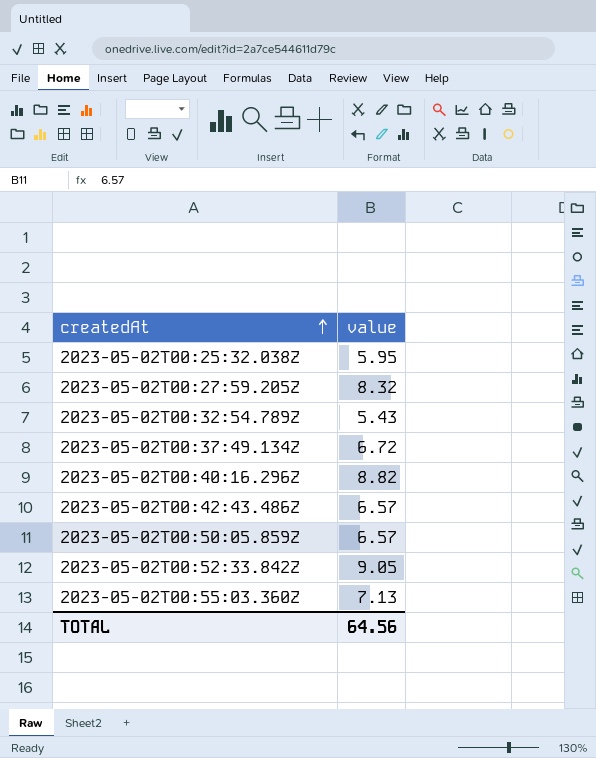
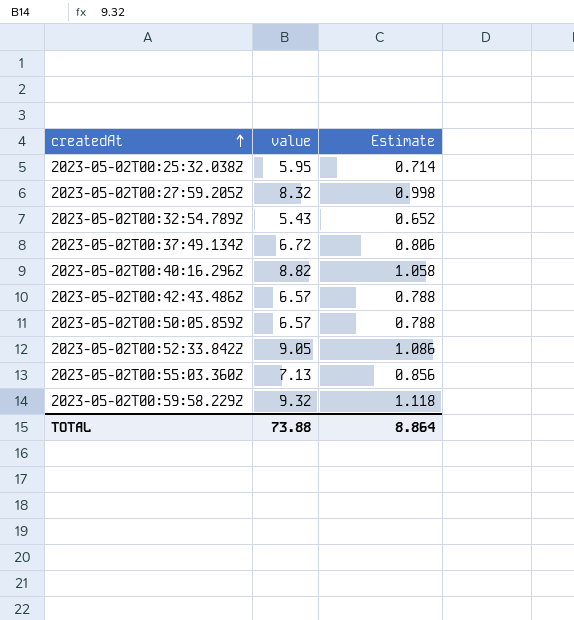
column Estimate | formula: none -> [value] * 0.12
row 2023-05-02T00:59:58.229Z: none -> 9.32 | 1.118
TOTAL | value: 64.56 -> 73.88

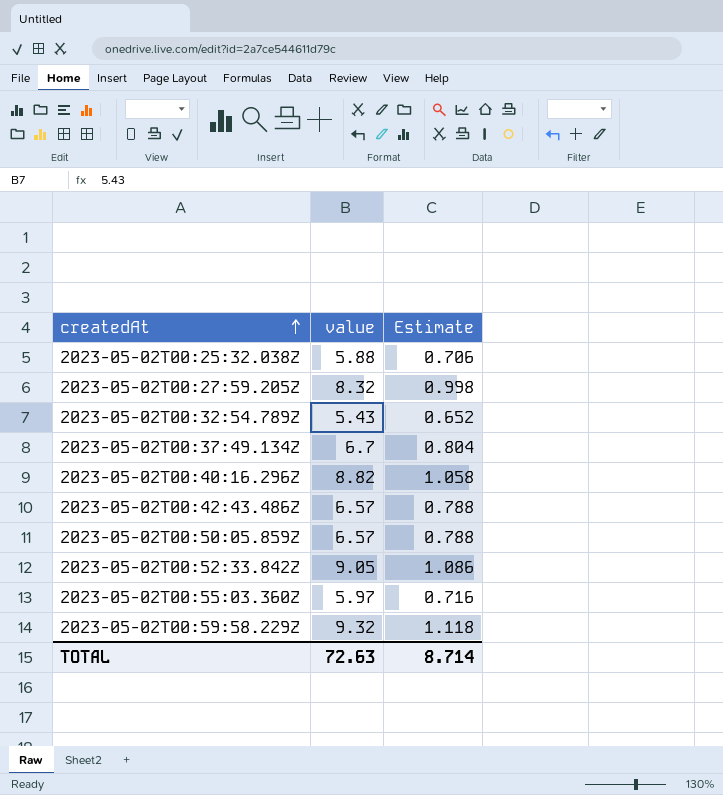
2023-05-02T00:25:32.038Z | value: 5.95 -> 5.88
2023-05-02T00:25:32.038Z | Estimate: 0.714 -> 0.706
2023-05-02T00:37:49.134Z | value: 6.72 -> 6.7
2023-05-02T00:37:49.134Z | Estimate: 0.806 -> 0.804
2023-05-02T00:55:03.360Z | value: 7.13 -> 5.97
2023-05-02T00:55:03.360Z | Estimate: 0.856 -> 0.716
TOTAL | value: 73.88 -> 72.63
TOTAL | Estimate: 8.864 -> 8.714

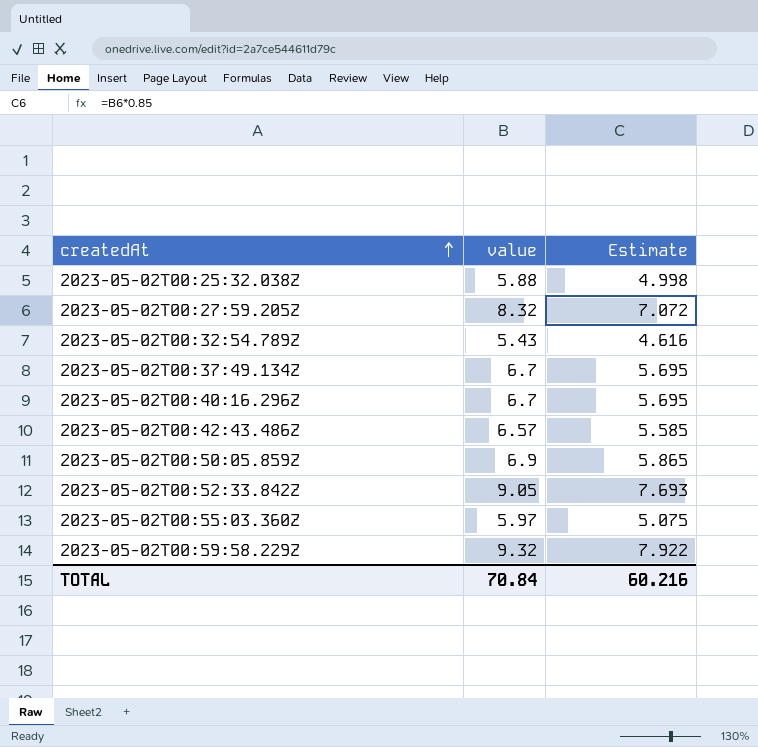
column Estimate | formula: [value] * 0.12 -> [value] * 0.85
2023-05-02T00:40:16.296Z | value: 8.82 -> 6.7
2023-05-02T00:50:05.859Z | value: 6.57 -> 6.9
TOTAL | value: 72.63 -> 70.84
TOTAL | Estimate: 8.714 -> 60.216

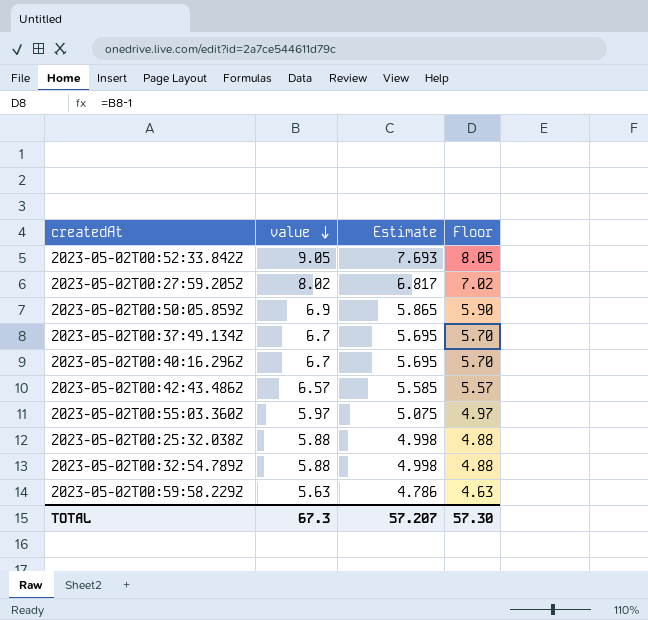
row order: createdAt ascending -> value descending
column Floor | formula: none -> [value] - 1
2023-05-02T00:27:59.205Z | value: 8.32 -> 8.02
2023-05-02T00:27:59.205Z | Estimate: 7.072 -> 6.817
2023-05-02T00:32:54.789Z | value: 5.43 -> 5.88
2023-05-02T00:32:54.789Z | Estimate: 4.616 -> 4.998
2023-05-02T00:59:58.229Z | value: 9.32 -> 5.63
2023-05-02T00:59:58.229Z | Estimate: 7.922 -> 4.786
TOTAL | value: 70.84 -> 67.3
TOTAL | Estimate: 60.216 -> 57.207

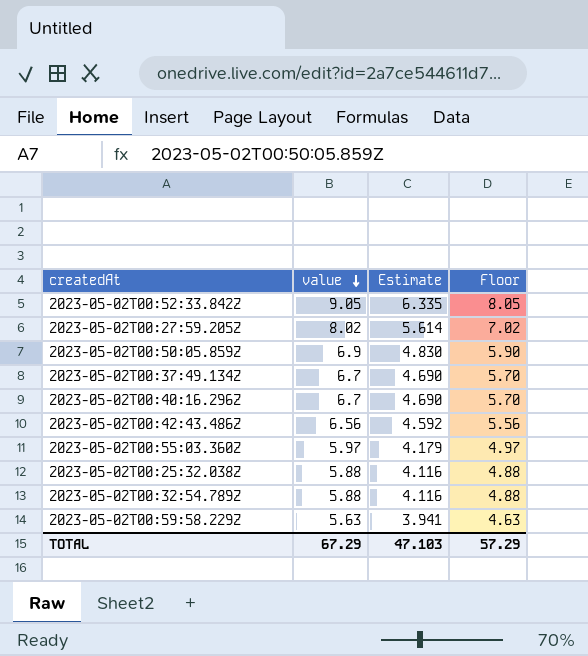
column Estimate | formula: [value] * 0.85 -> [value] * 0.7
2023-05-02T00:42:43.486Z | value: 6.57 -> 6.56
2023-05-02T00:42:43.486Z | Floor: 5.57 -> 5.56
TOTAL | value: 67.3 -> 67.29
TOTAL | Estimate: 57.207 -> 47.103
TOTAL | Floor: 57.30 -> 57.29

